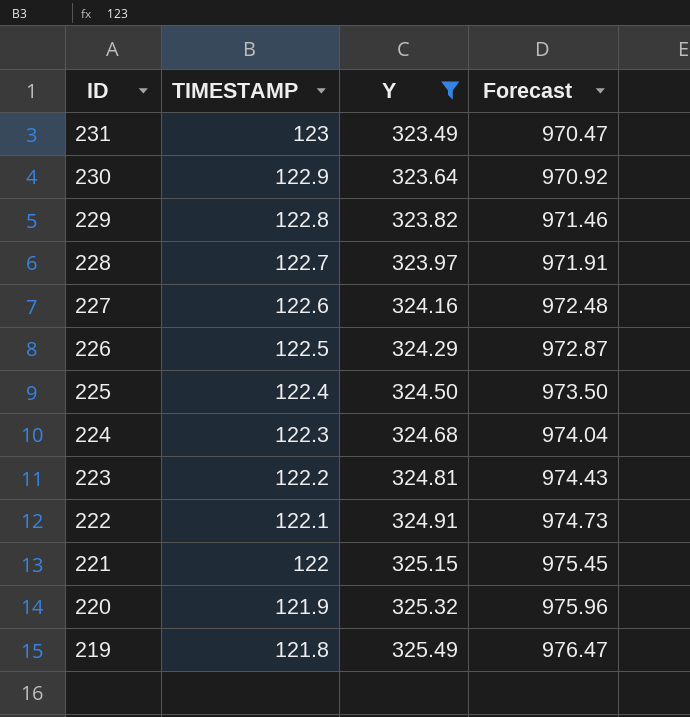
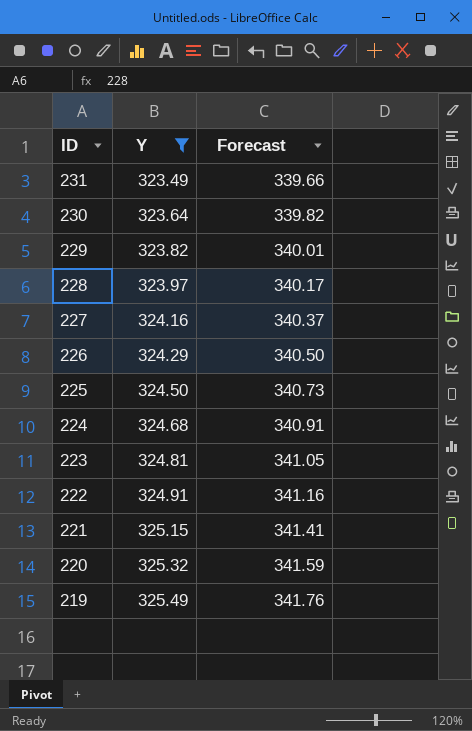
column TIMESTAMP | position: 2 -> none
column Forecast | formula: [Y] * 3 -> [Y] * 1.05

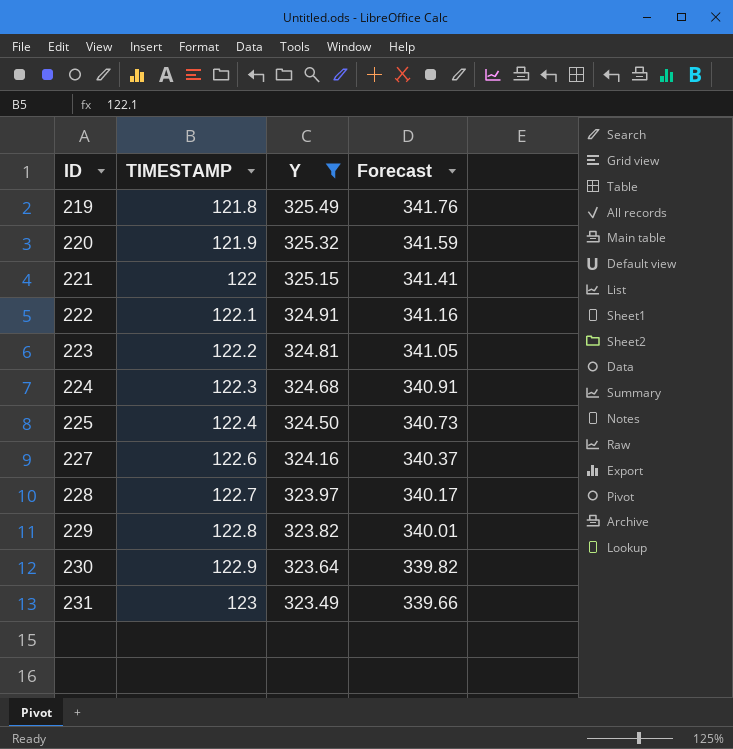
row order: ID descending -> ID ascending
column TIMESTAMP | position: none -> 2
row 226: 324.29 | 340.50 -> none

